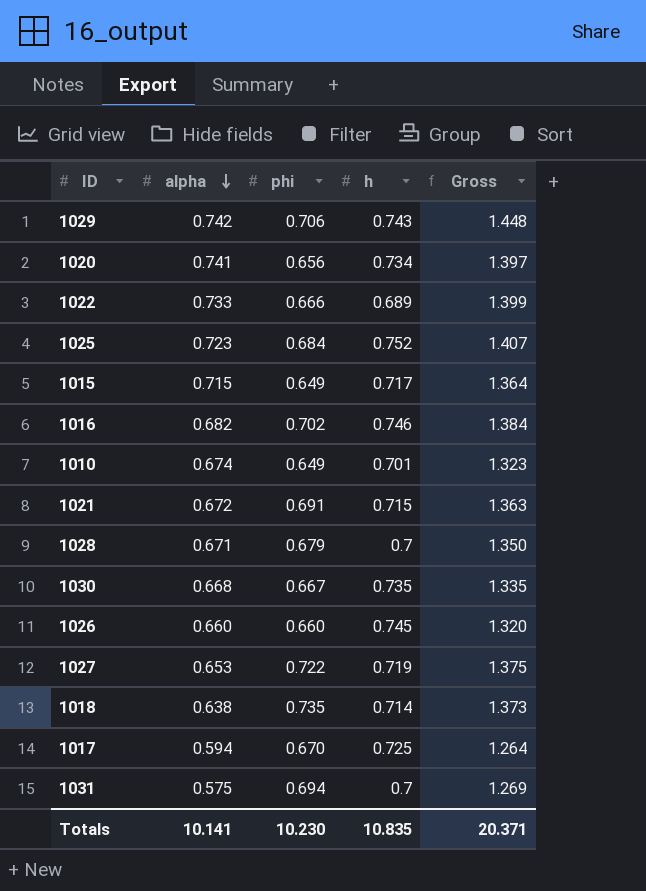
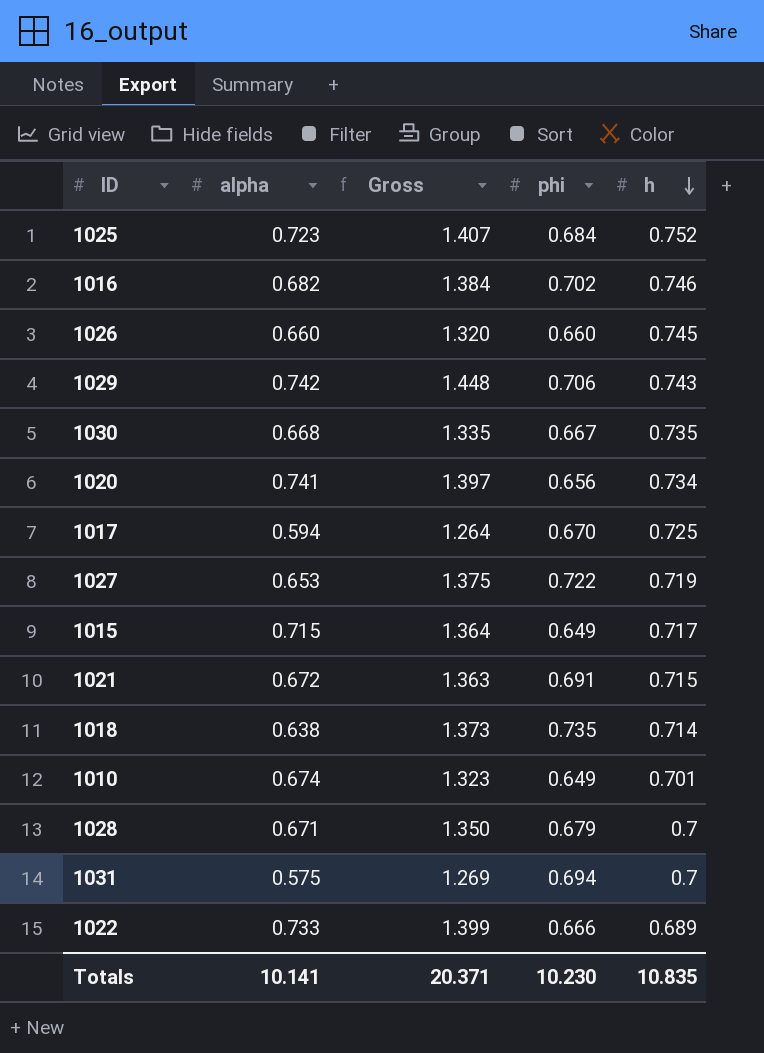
row order: alpha descending -> h descending
column Gross | position: 5 -> 3

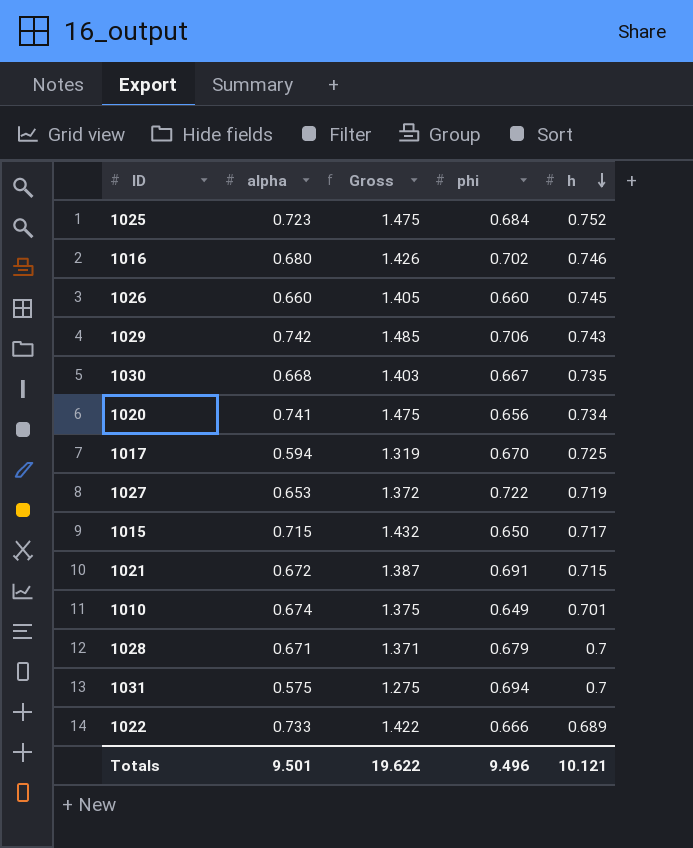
column Gross | formula: [alpha] + [phi] -> [alpha] + [h]
row 1018: 0.638 | 1.373 | 0.735 | 0.714 -> none
1016 | alpha: 0.682 -> 0.680
1015 | phi: 0.649 -> 0.650
Totals | alpha: 10.141 -> 9.501
Totals | Gross: 20.371 -> 19.622
Totals | phi: 10.230 -> 9.496
Totals | h: 10.835 -> 10.121

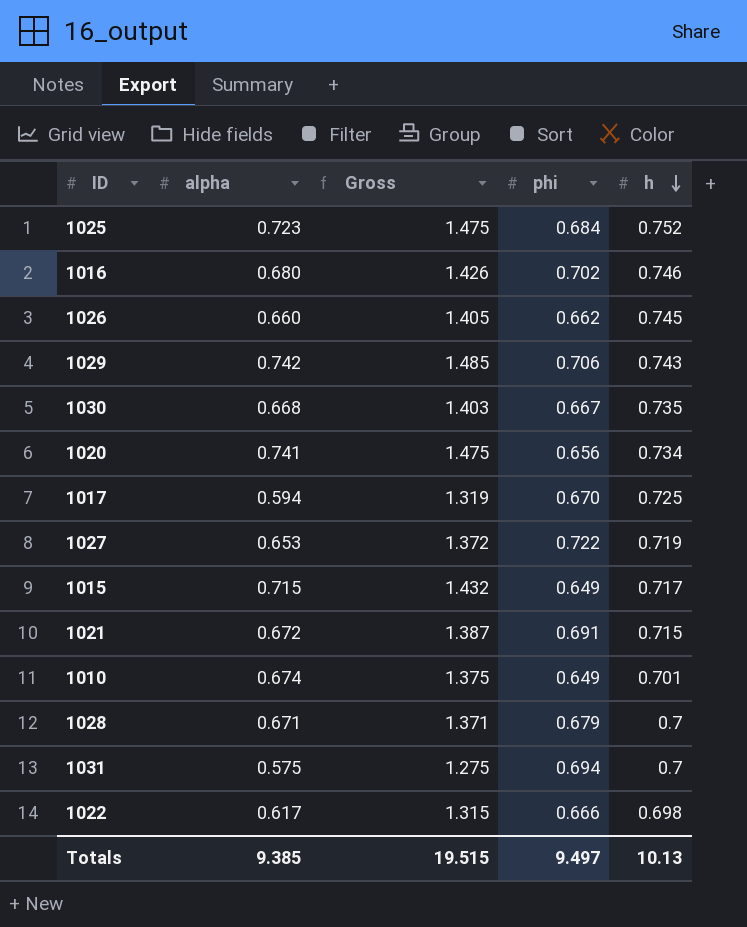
1026 | phi: 0.660 -> 0.662
1015 | phi: 0.650 -> 0.649
1022 | alpha: 0.733 -> 0.617
1022 | Gross: 1.422 -> 1.315
1022 | h: 0.689 -> 0.698
Totals | alpha: 9.501 -> 9.385
Totals | Gross: 19.622 -> 19.515
Totals | phi: 9.496 -> 9.497
Totals | h: 10.121 -> 10.13

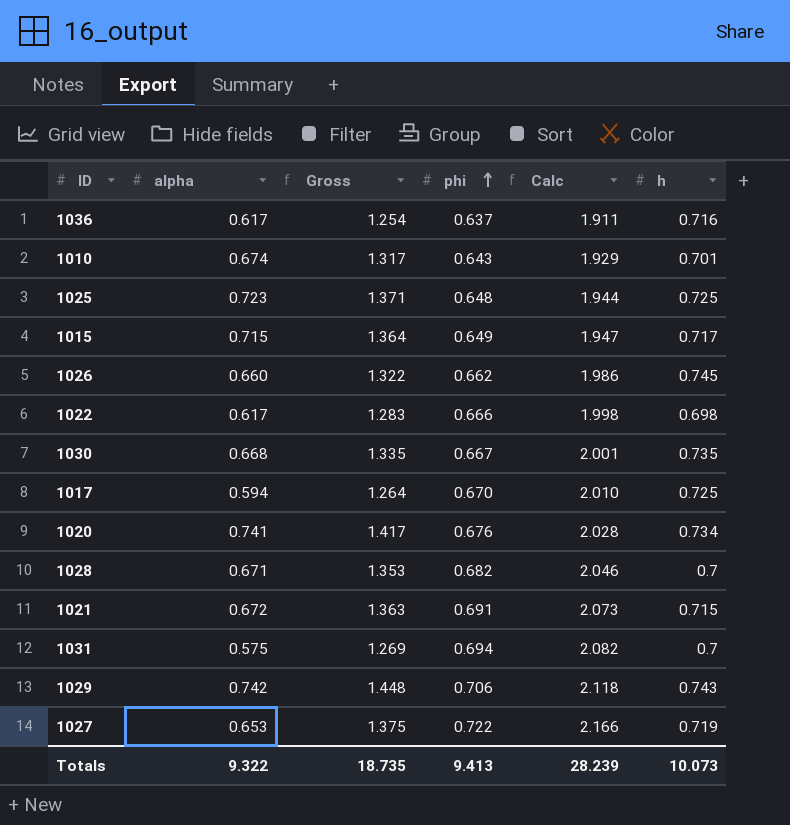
row order: h descending -> phi ascending
column Gross | formula: [alpha] + [h] -> [alpha] + [phi]
column Calc | formula: none -> [phi] * 3
row 1016: 0.680 | 1.426 | 0.702 | 0.746 -> none
row 1036: none -> 0.617 | 1.254 | 0.637 | 1.911 | 0.716
1010 | phi: 0.649 -> 0.643
1025 | phi: 0.684 -> 0.648
1025 | h: 0.752 -> 0.725
1020 | phi: 0.656 -> 0.676
1028 | phi: 0.679 -> 0.682
Totals | alpha: 9.385 -> 9.322
Totals | Gross: 19.515 -> 18.735
Totals | phi: 9.497 -> 9.413
Totals | h: 10.13 -> 10.073

